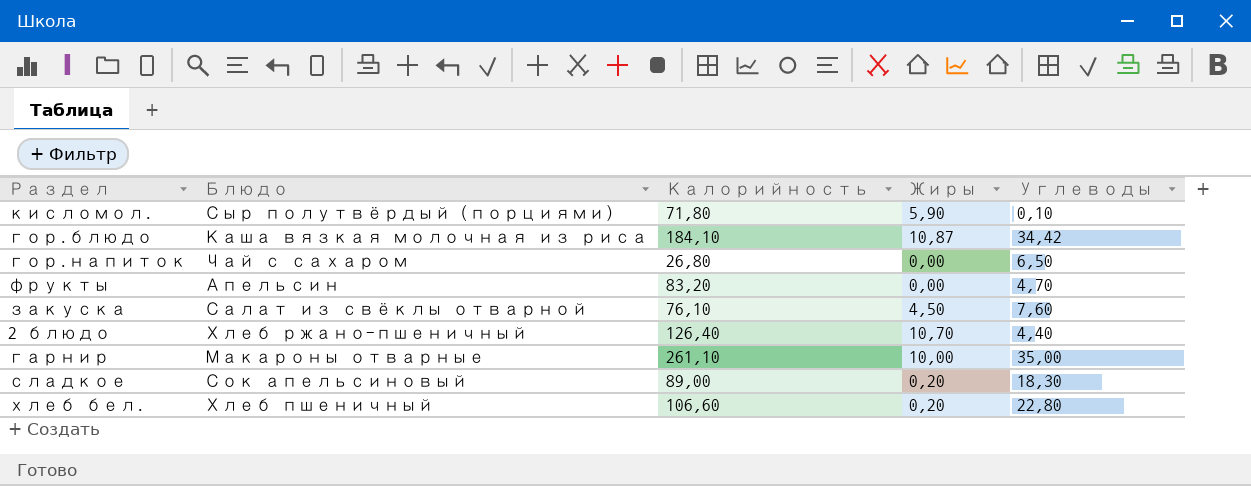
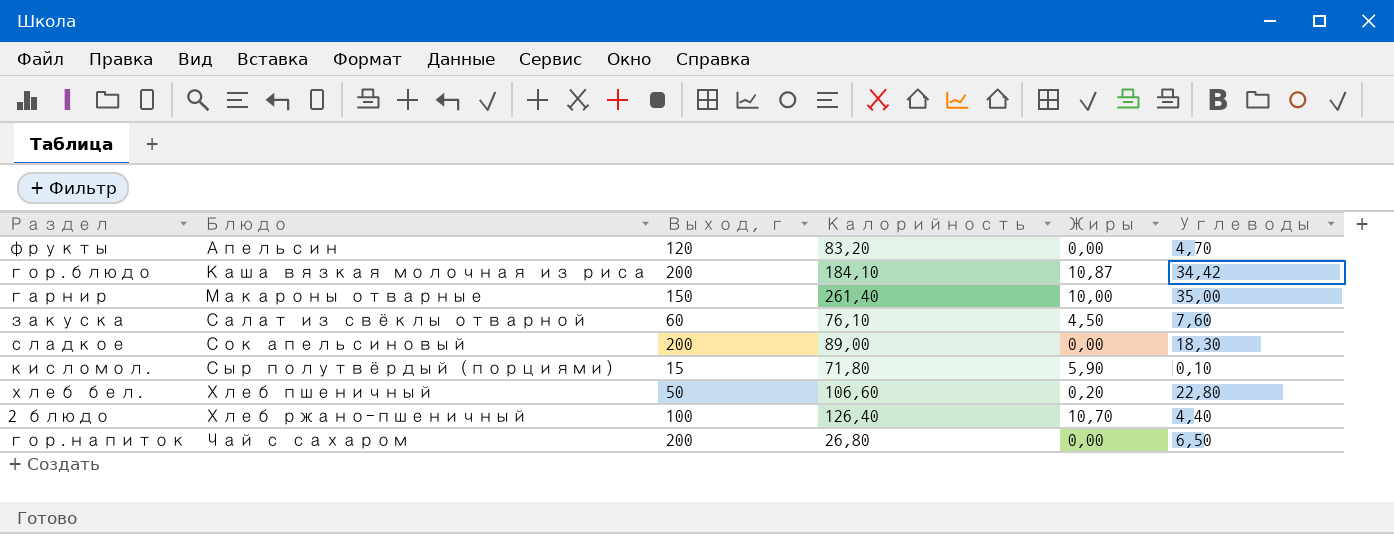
row order: none -> Блюдо ascending
column Выход, г | position: none -> 3
гарнир | Калорийность: 261,10 -> 261,40
сладкое | Жиры: 0,20 -> 0,00

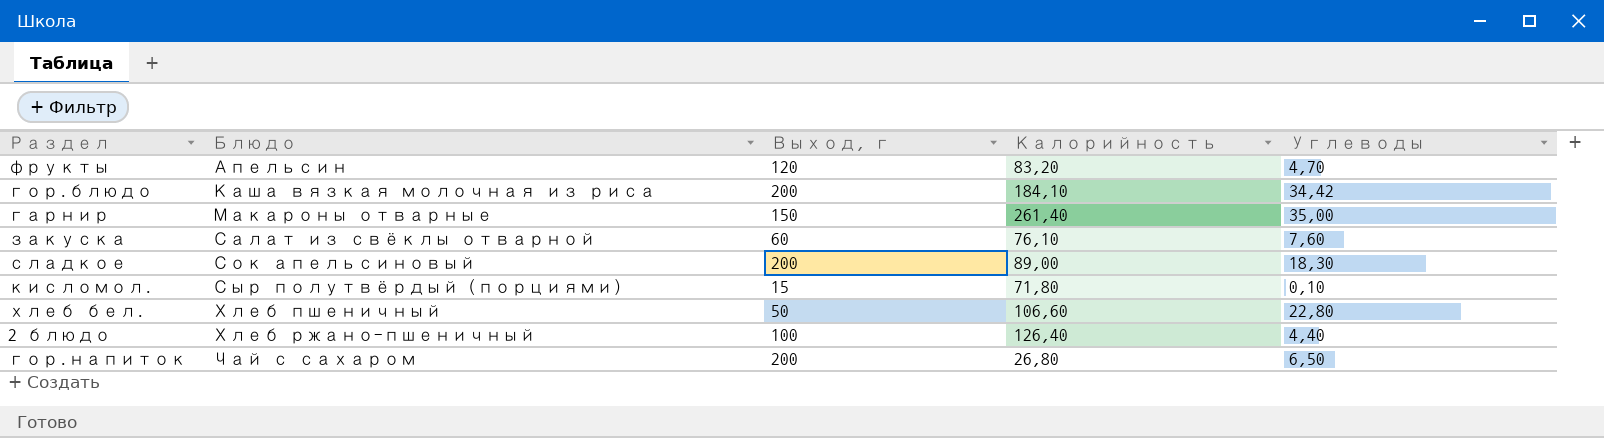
column Жиры | position: 5 -> none

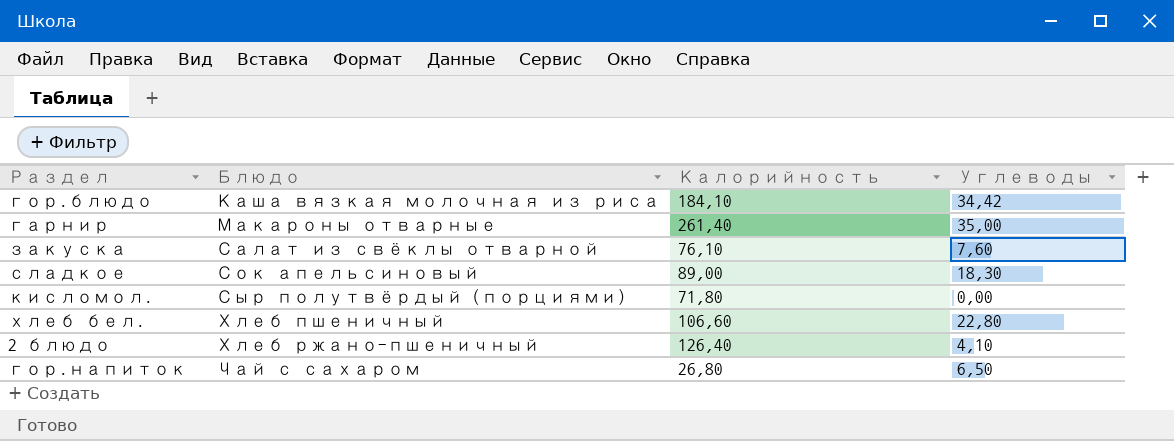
column Выход, г | position: 3 -> none
row фрукты: Апельсин | 120 | 83,20 | 4,70 -> none
кисломол. | Углеводы: 0,10 -> 0,00
2 блюдо | Углеводы: 4,40 -> 4,10

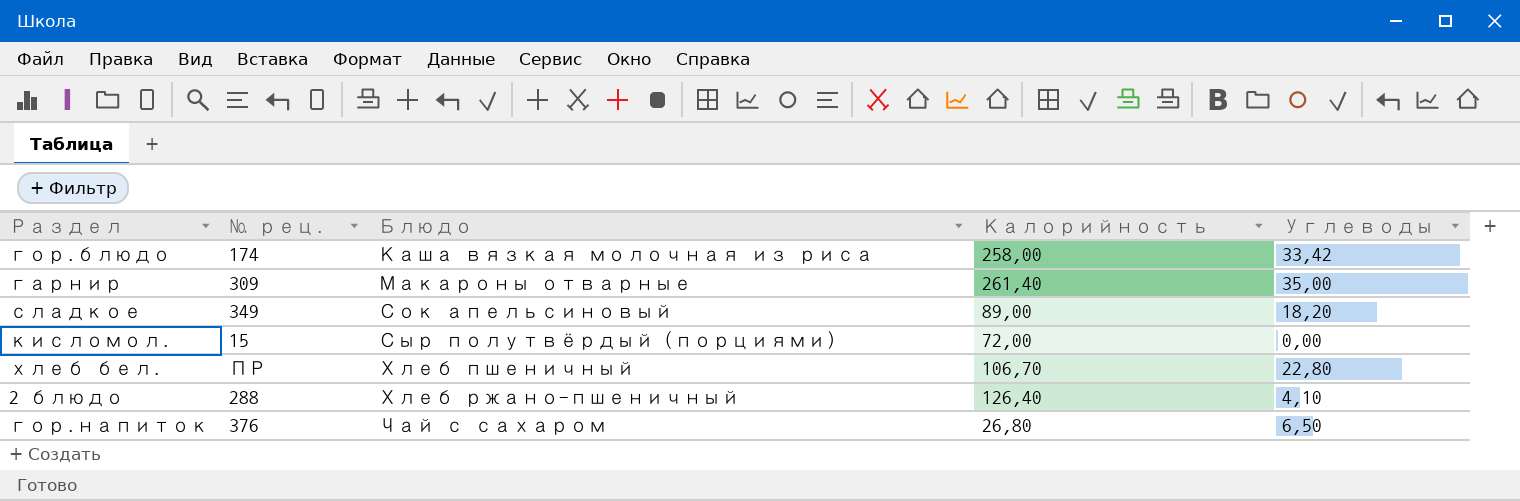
column № рец. | position: none -> 2
row закуска: Салат из свёклы отварной | 76,10 | 7,60 -> none
гор.блюдо | Калорийность: 184,10 -> 258,00
гор.блюдо | Углеводы: 34,42 -> 33,42
сладкое | Углеводы: 18,30 -> 18,20
кисломол. | Калорийность: 71,80 -> 72,00
хлеб бел. | Калорийность: 106,60 -> 106,70

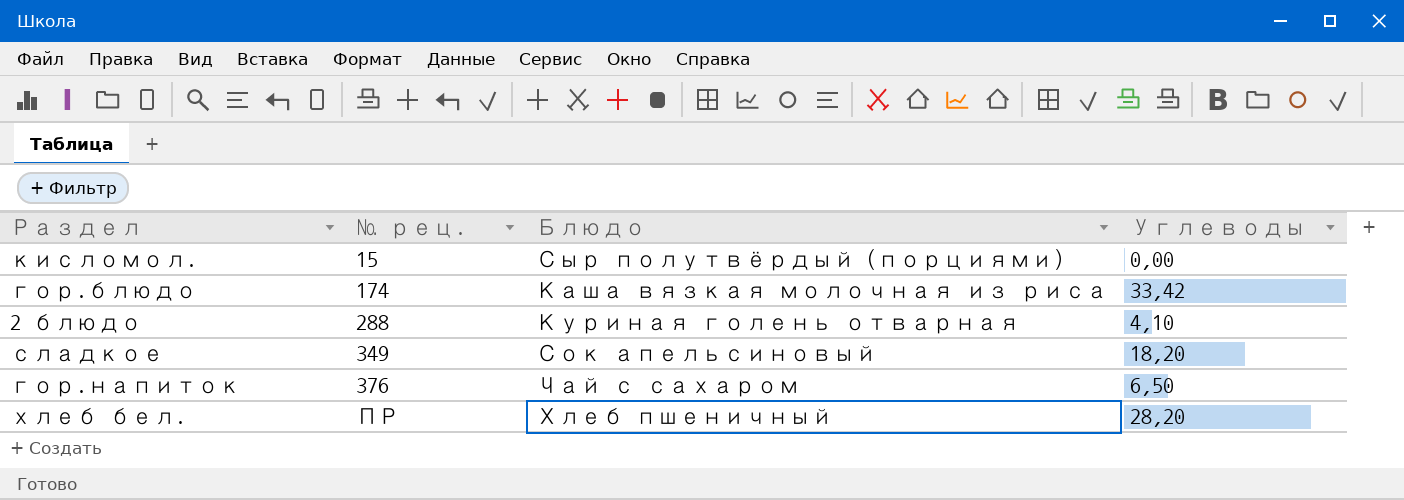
row order: Блюдо ascending -> № рец. ascending
column Калорийность | position: 4 -> none
row гарнир: 309 | Макароны отварные | 261,40 | 35,00 -> none
2 блюдо | Блюдо: Хлеб ржано-пшеничный -> Куриная голень отварная
хлеб бел. | Углеводы: 22,80 -> 28,20

